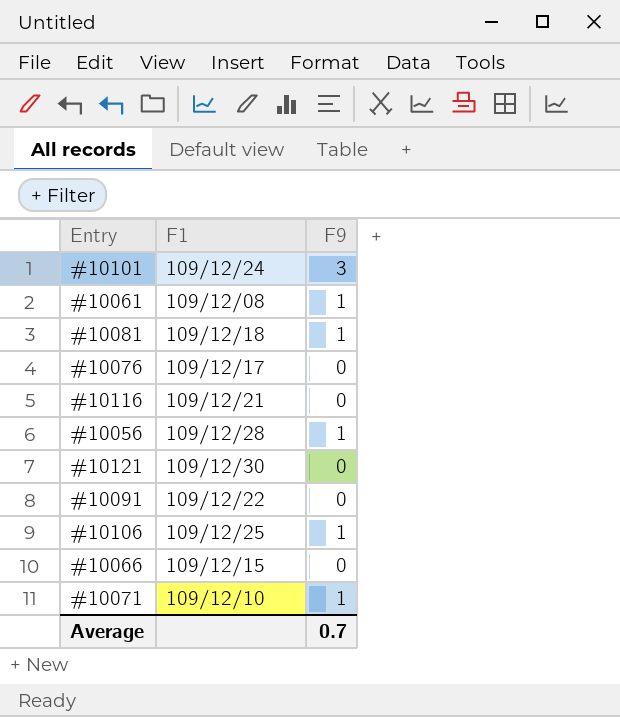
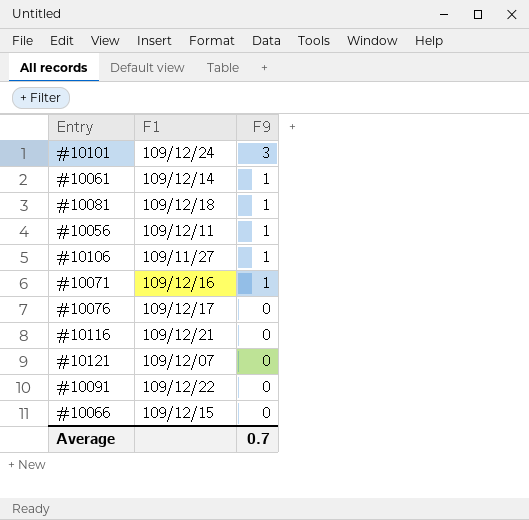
row order: none -> F9 descending
#10061 | F1: 109/12/08 -> 109/12/14
#10056 | F1: 109/12/28 -> 109/12/11
#10106 | F1: 109/12/25 -> 109/11/27
#10071 | F1: 109/12/10 -> 109/12/16
#10121 | F1: 109/12/30 -> 109/12/07

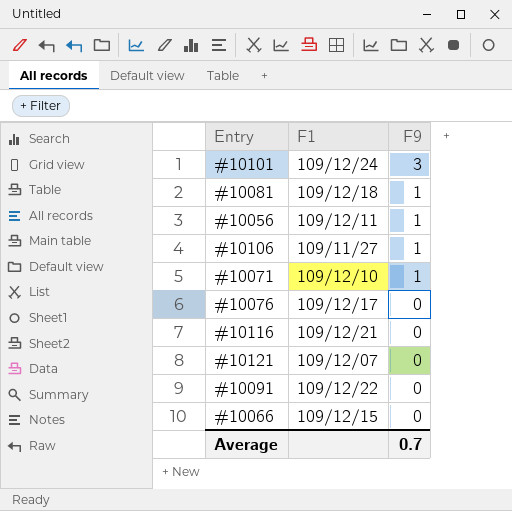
row #10061: 109/12/14 | 1 -> none
#10071 | F1: 109/12/16 -> 109/12/10

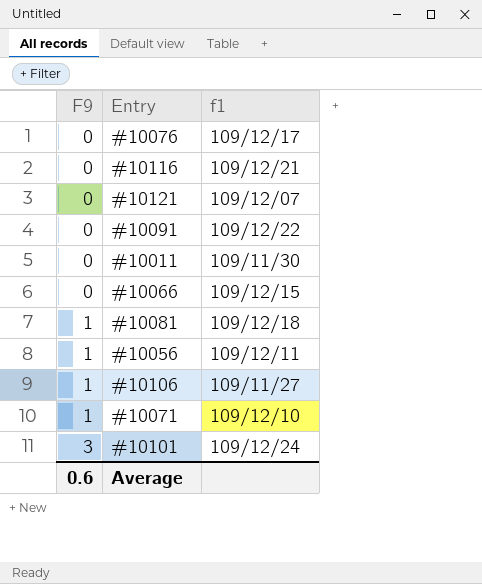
row order: F9 descending -> F9 ascending
column F9 | position: 3 -> 1
column name: F1 -> f1
row #10011: none -> 0 | 109/11/30
Average | F9: 0.7 -> 0.6

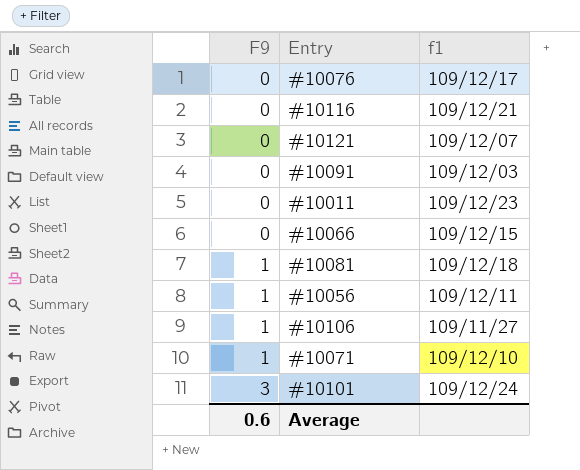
#10091 | f1: 109/12/22 -> 109/12/03
#10011 | f1: 109/11/30 -> 109/12/23

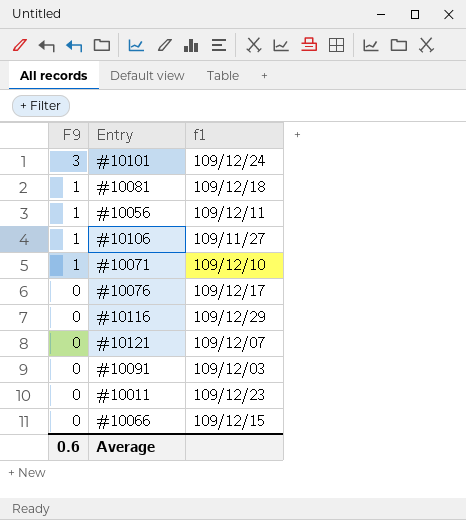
row order: F9 ascending -> F9 descending
#10116 | f1: 109/12/21 -> 109/12/29

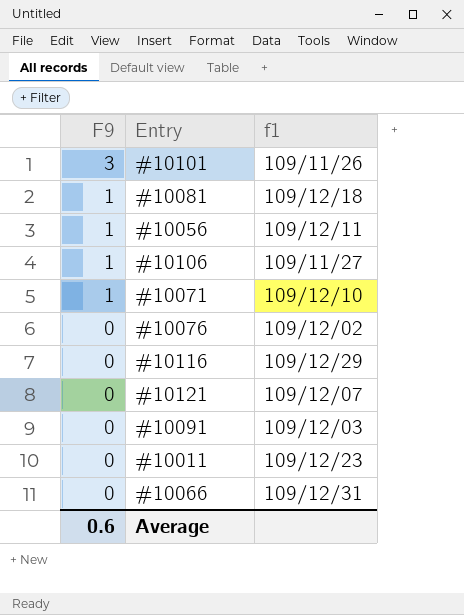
#10101 | f1: 109/12/24 -> 109/11/26
#10076 | f1: 109/12/17 -> 109/12/02
#10066 | f1: 109/12/15 -> 109/12/31

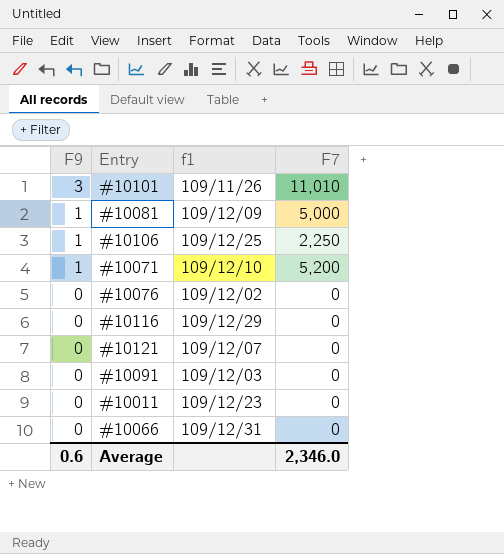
column F7 | position: none -> 4
row #10056: 1 | 109/12/11 -> none
#10081 | f1: 109/12/18 -> 109/12/09
#10106 | f1: 109/11/27 -> 109/12/25

